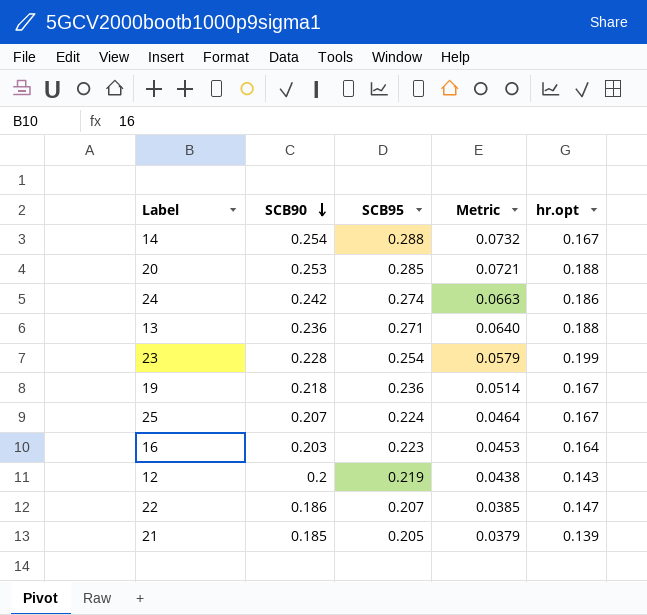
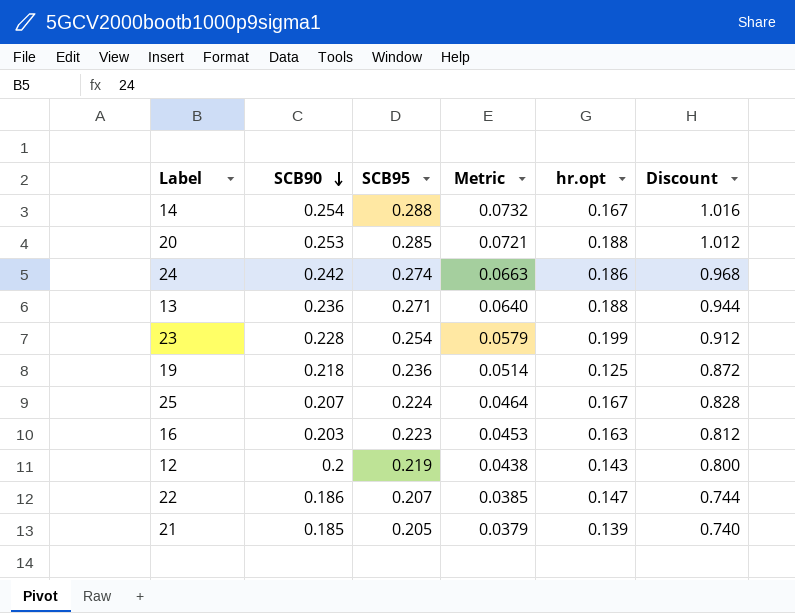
column Discount | formula: none -> [SCB90] * 4
19 | hr.opt: 0.167 -> 0.125
16 | hr.opt: 0.164 -> 0.163

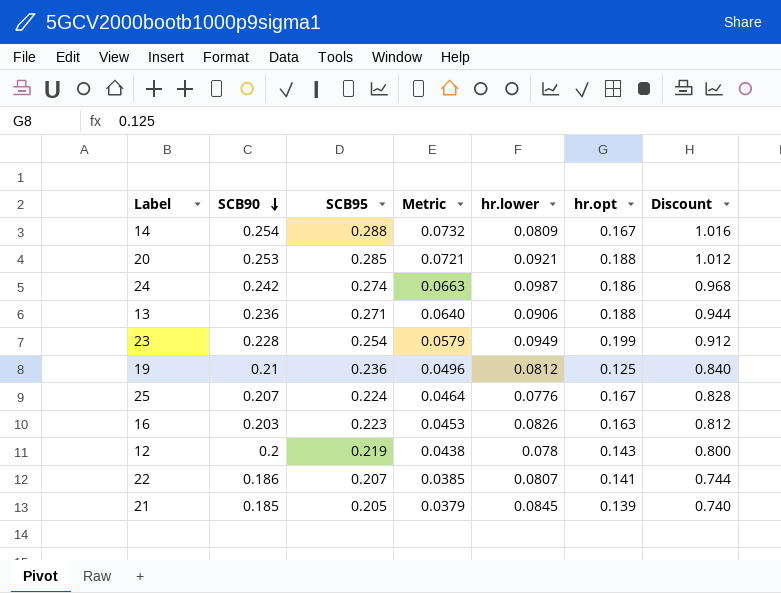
column hr.lower | position: none -> 5
19 | SCB90: 0.218 -> 0.21
19 | Metric: 0.0514 -> 0.0496
19 | Discount: 0.872 -> 0.840
22 | hr.opt: 0.147 -> 0.141

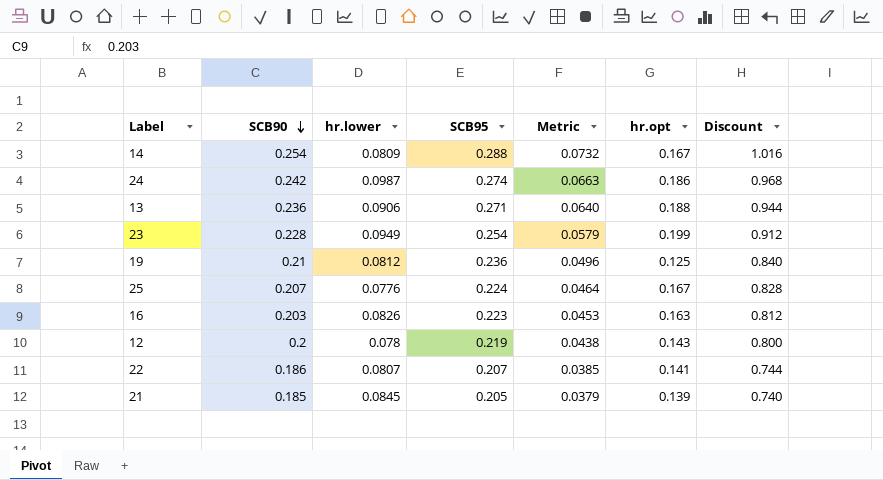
column hr.lower | position: 5 -> 3
row 20: 0.253 | 0.285 | 0.0721 | 0.0921 | 0.188 | 1.012 -> none

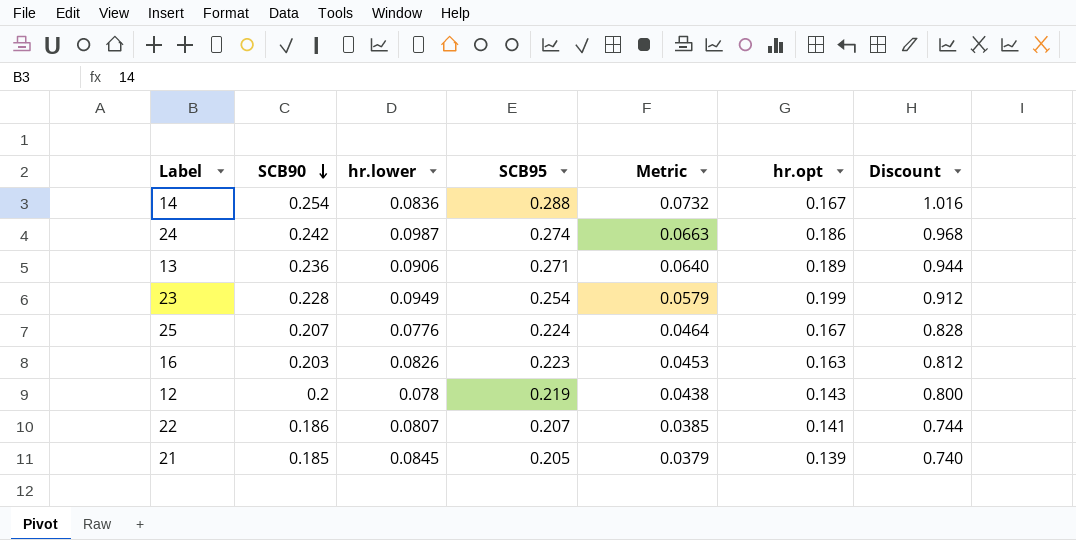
row 19: 0.21 | 0.0812 | 0.236 | 0.0496 | 0.125 | 0.840 -> none
14 | hr.lower: 0.0809 -> 0.0836
13 | hr.opt: 0.188 -> 0.189

